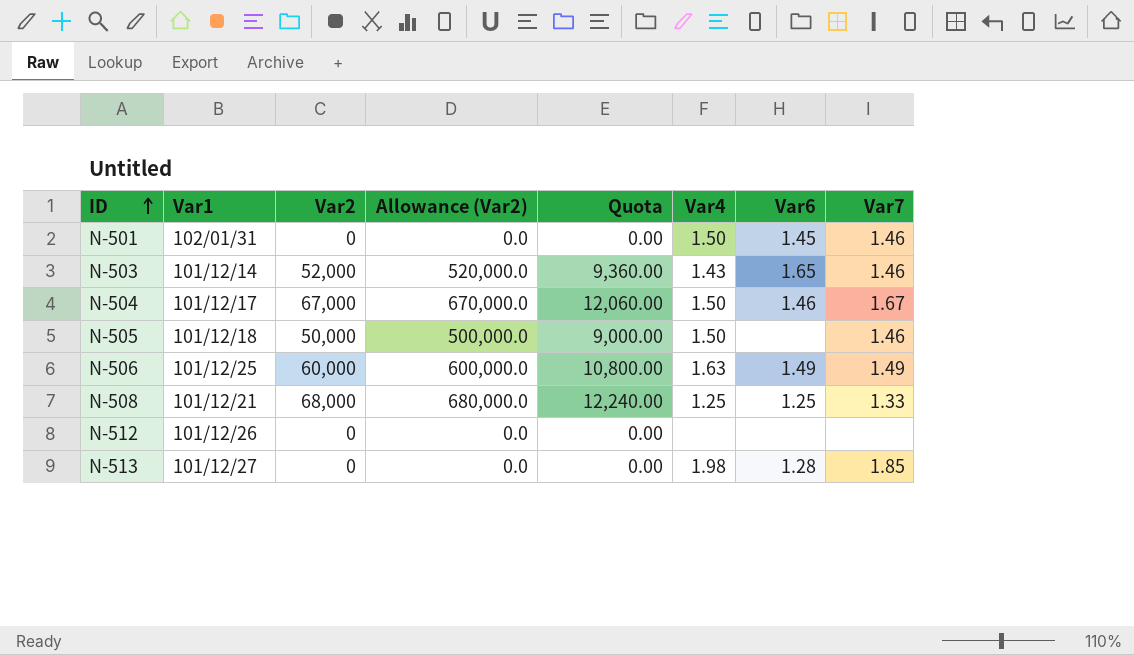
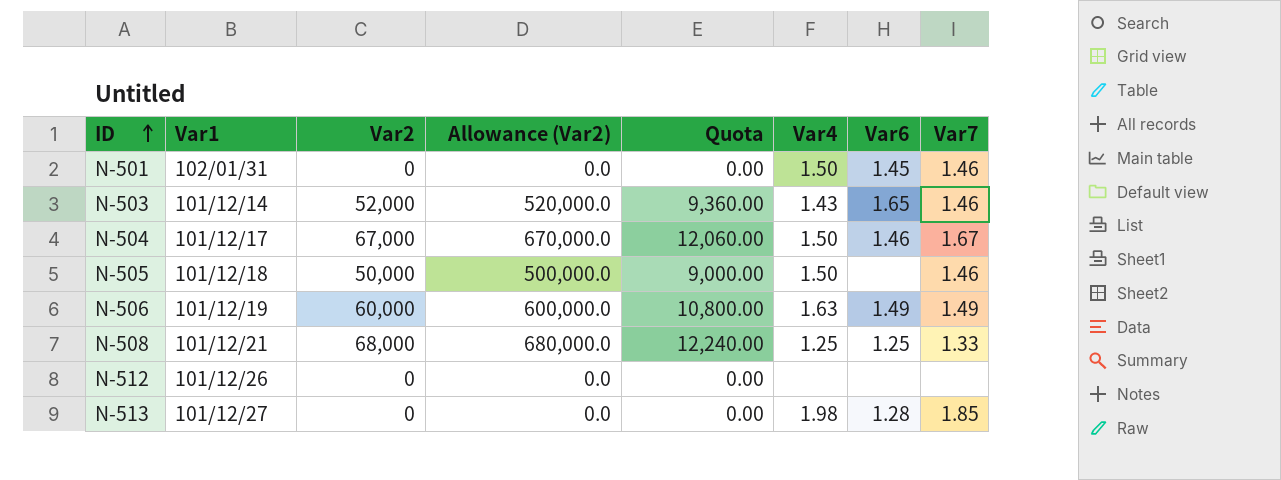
N-506 | Var1: 101/12/25 -> 101/12/19

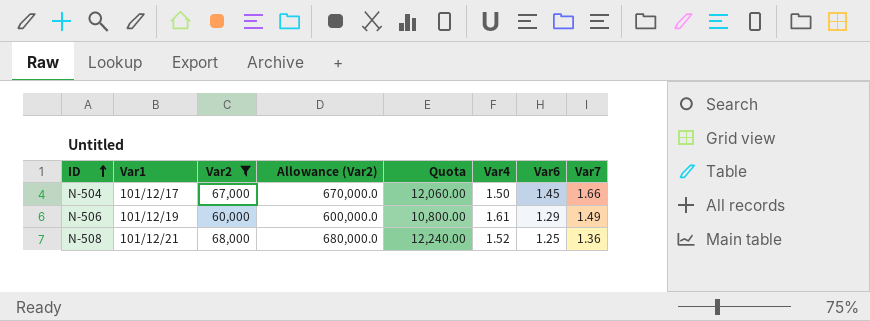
filter: none -> Var2 >= 60,000
N-504 | Var6: 1.46 -> 1.45
N-504 | Var7: 1.67 -> 1.66
N-506 | Var4: 1.63 -> 1.61
N-506 | Var6: 1.49 -> 1.29
N-508 | Var4: 1.25 -> 1.52
N-508 | Var7: 1.33 -> 1.36

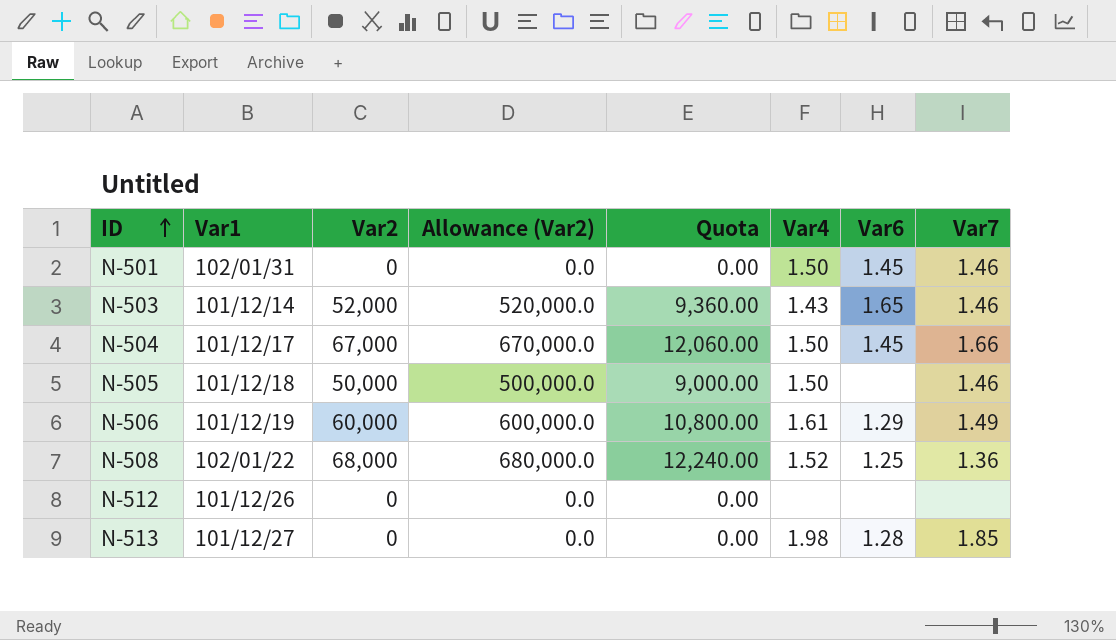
filter: Var2 >= 60,000 -> none
N-508 | Var1: 101/12/21 -> 102/01/22

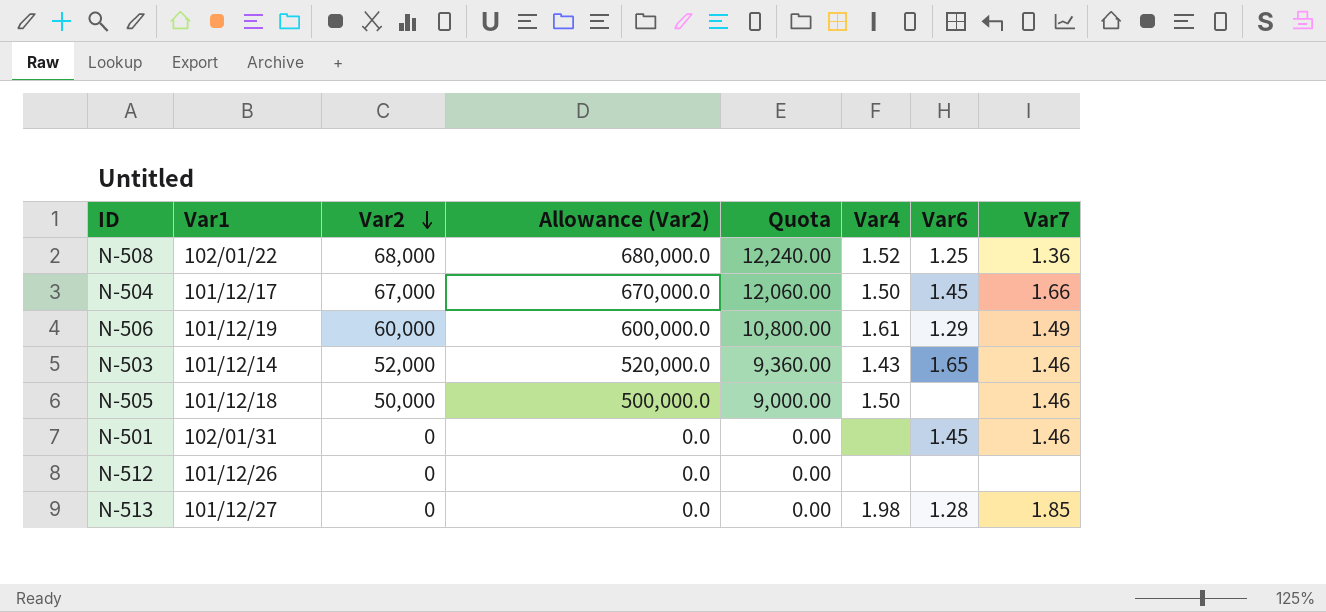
row order: ID ascending -> Var2 descending
N-501 | Var4: 1.50 -> none

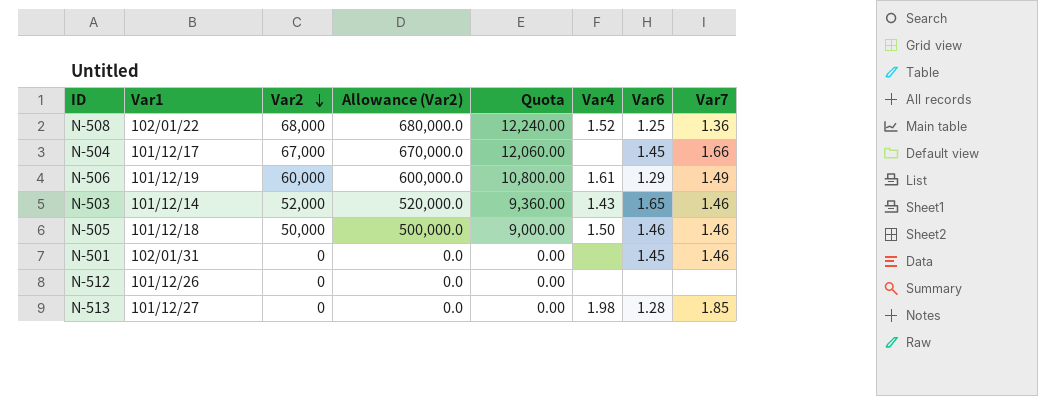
N-504 | Var4: 1.50 -> none
N-505 | Var6: none -> 1.46

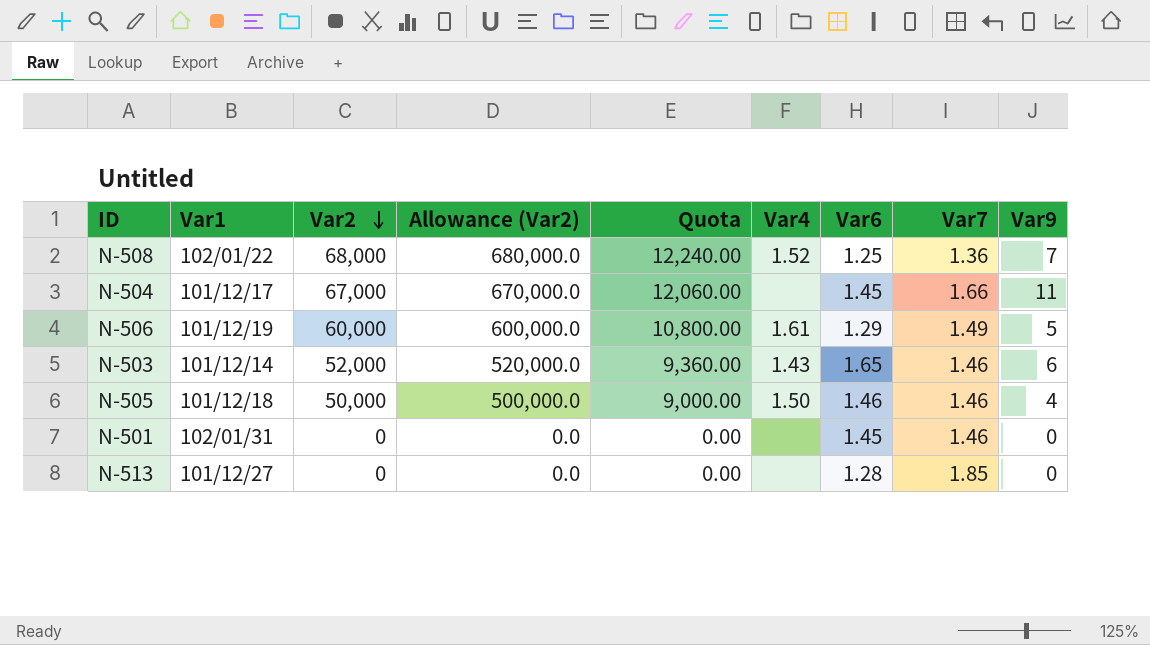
column Var9 | position: none -> 9
row N-512: 101/12/26 | 0 | 0.0 | 0.00 | none | none | none -> none
N-513 | Var4: 1.98 -> none

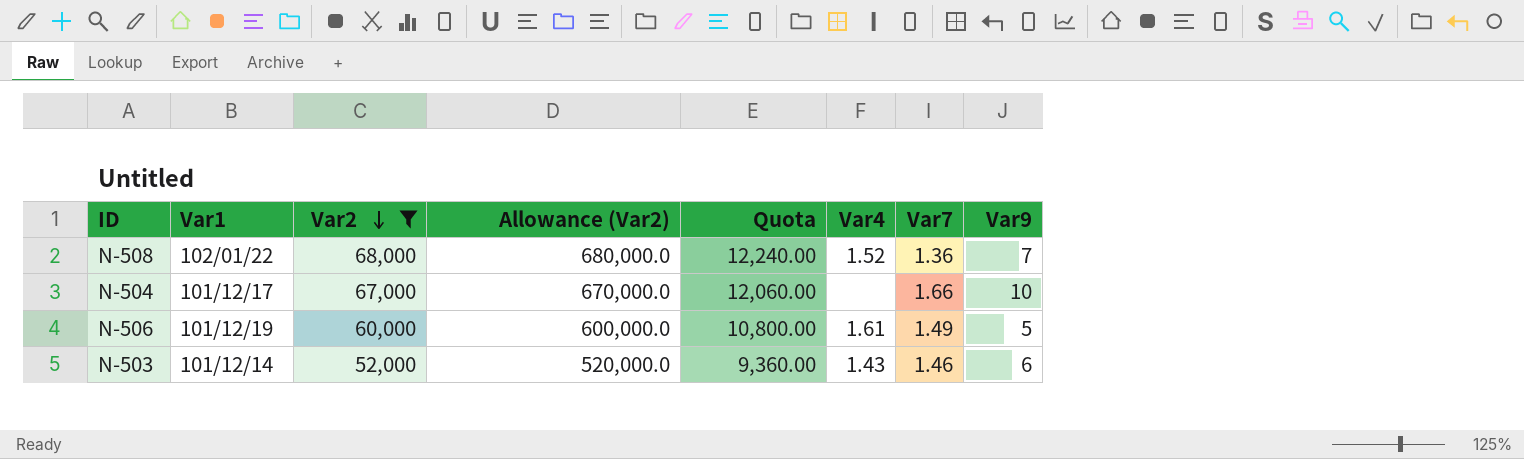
filter: none -> Var2 >= 52,000
column Var6 | position: 7 -> none
N-504 | Var9: 11 -> 10

